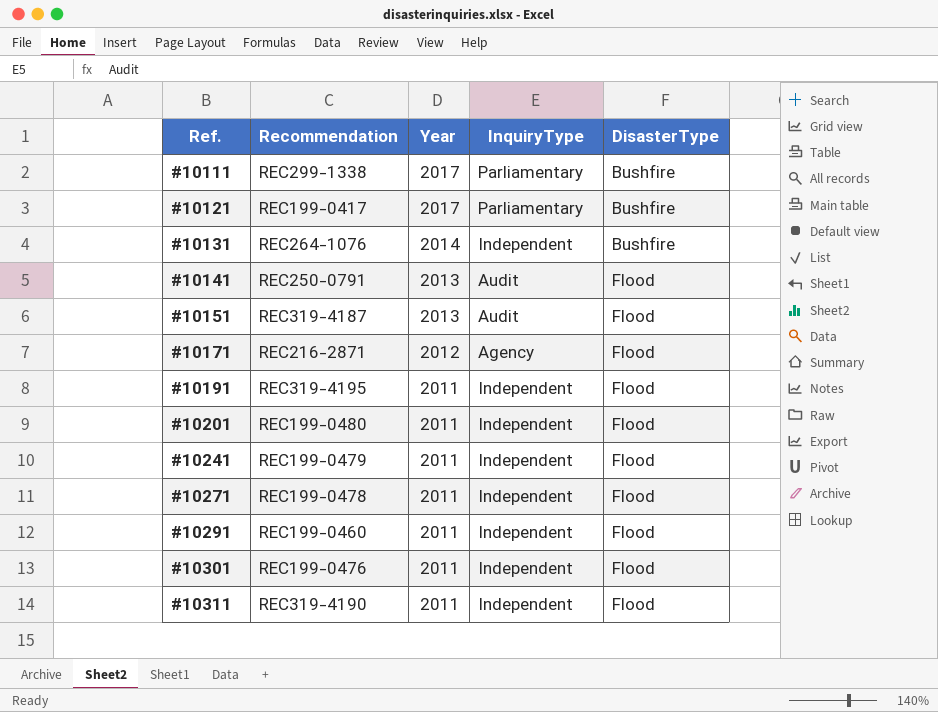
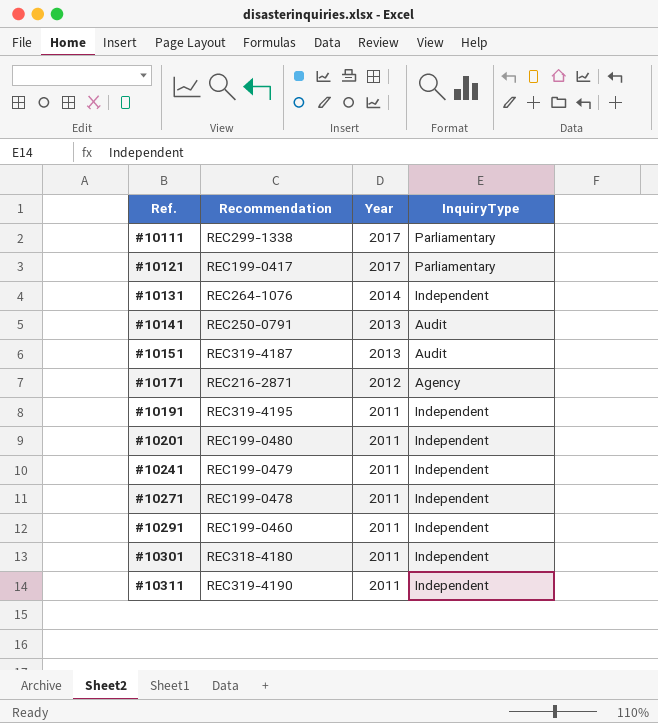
column DisasterType | position: 5 -> none
#10301 | Recommendation: REC199-0476 -> REC318-4180

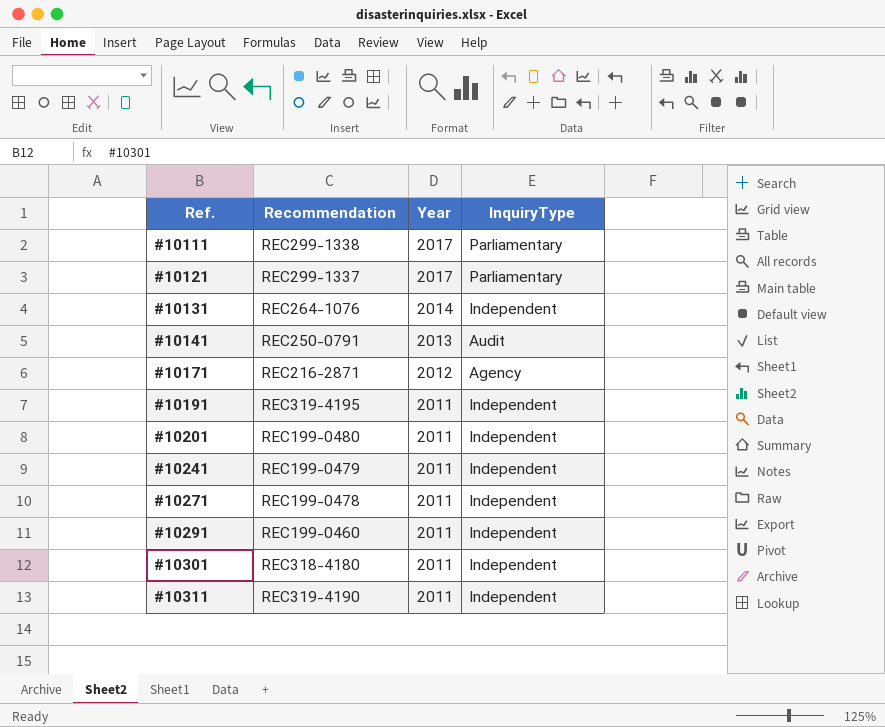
row #10151: REC319-4187 | 2013 | Audit -> none
#10121 | Recommendation: REC199-0417 -> REC299-1337

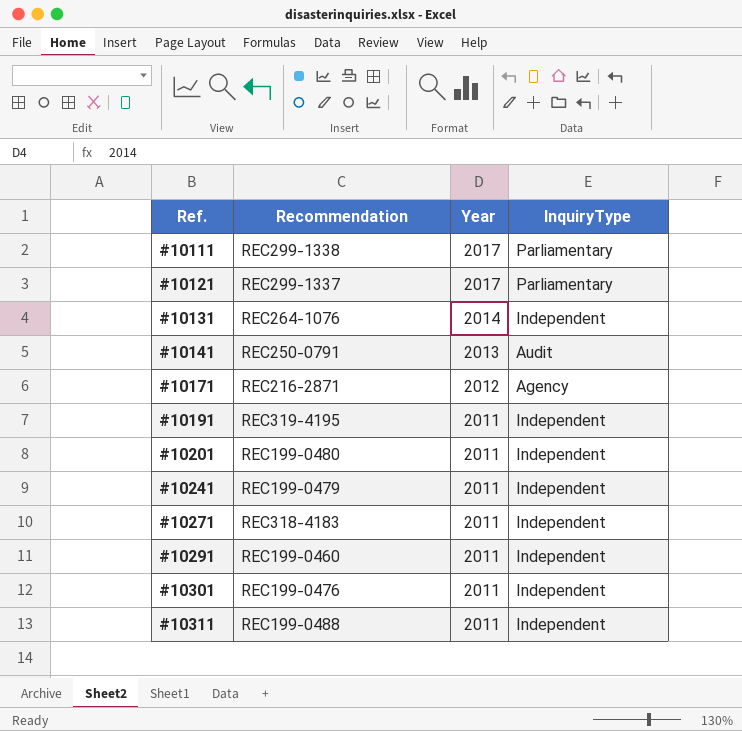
#10271 | Recommendation: REC199-0478 -> REC318-4183
#10301 | Recommendation: REC318-4180 -> REC199-0476
#10311 | Recommendation: REC319-4190 -> REC199-0488

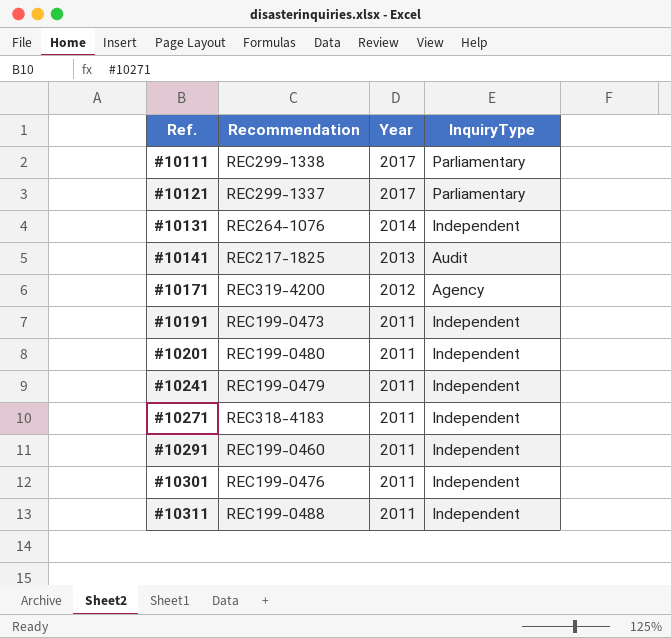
#10141 | Recommendation: REC250-0791 -> REC217-1825
#10171 | Recommendation: REC216-2871 -> REC319-4200
#10191 | Recommendation: REC319-4195 -> REC199-0473

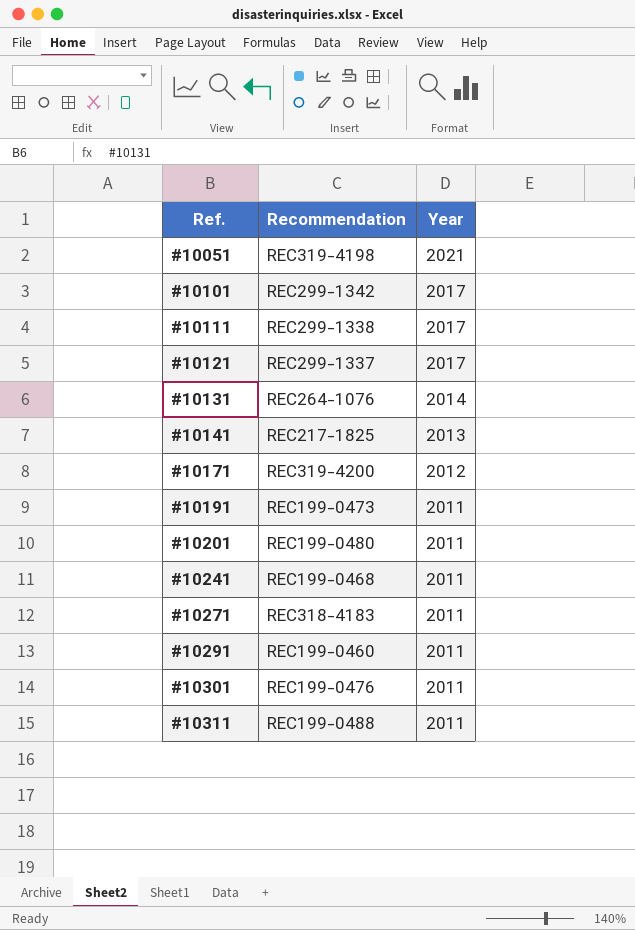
column InquiryType | position: 4 -> none
row #10051: none -> REC319-4198 | 2021
row #10101: none -> REC299-1342 | 2017
#10241 | Recommendation: REC199-0479 -> REC199-0468

